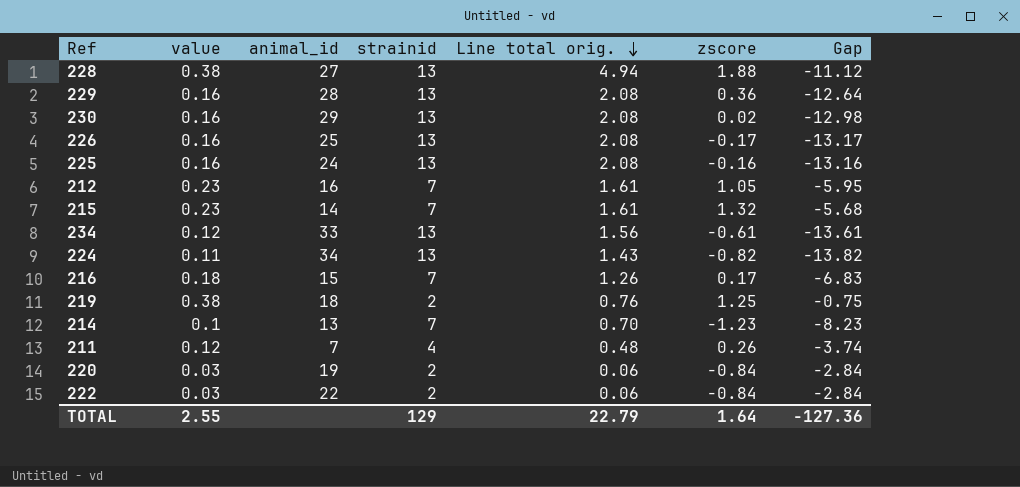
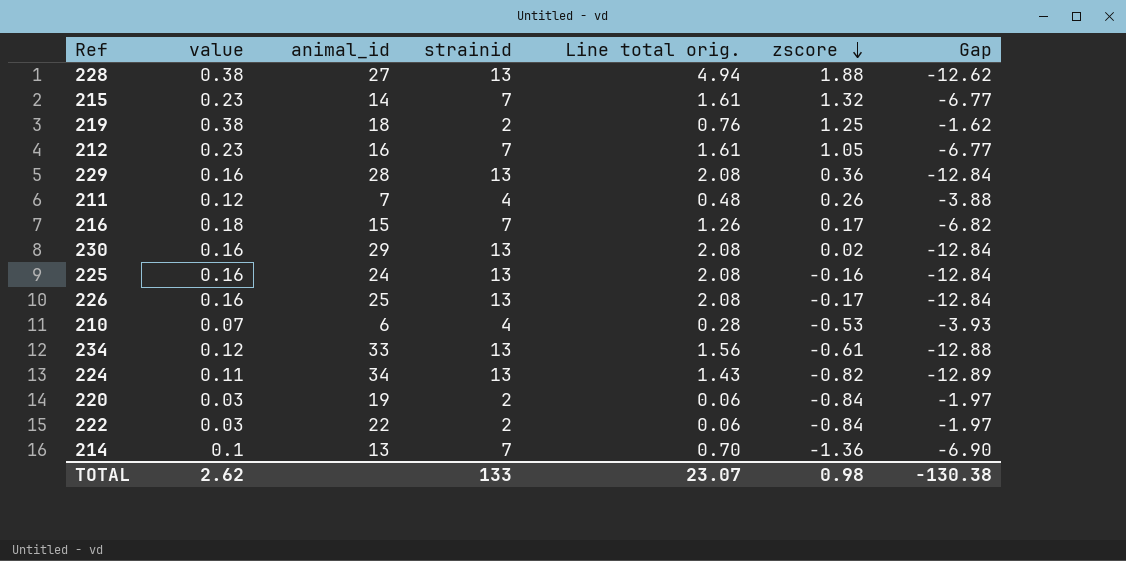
row order: Line total orig. descending -> zscore descending
column Gap | formula: [zscore] - [strainid] -> [value] - [strainid]
row 210: none -> 0.07 | 6 | 4 | 0.28 | -0.53 | -3.93
214 | zscore: -1.23 -> -1.36
TOTAL | value: 2.55 -> 2.62
TOTAL | strainid: 129 -> 133
TOTAL | Line total orig.: 22.79 -> 23.07
TOTAL | zscore: 1.64 -> 0.98
TOTAL | Gap: -127.36 -> -130.38

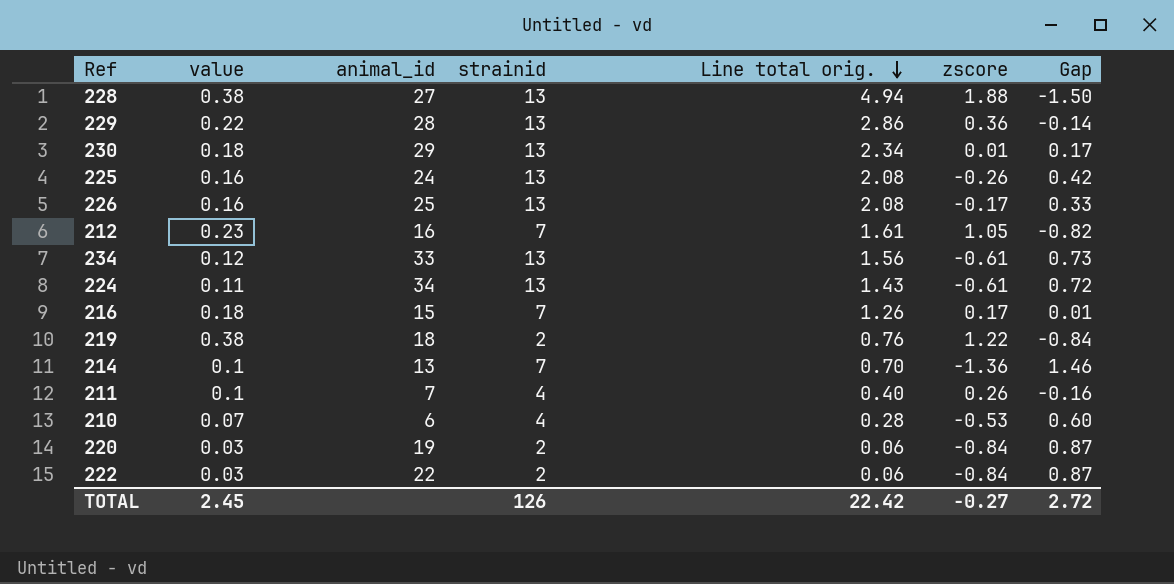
row order: zscore descending -> Line total orig. descending
column Gap | formula: [value] - [strainid] -> [value] - [zscore]
row 215: 0.23 | 14 | 7 | 1.61 | 1.32 | -6.77 -> none
229 | value: 0.16 -> 0.22
229 | Line total orig.: 2.08 -> 2.86
230 | value: 0.16 -> 0.18
230 | Line total orig.: 2.08 -> 2.34
230 | zscore: 0.02 -> 0.01
225 | zscore: -0.16 -> -0.26
224 | zscore: -0.82 -> -0.61
219 | zscore: 1.25 -> 1.22
211 | value: 0.12 -> 0.1
211 | Line total orig.: 0.48 -> 0.40
TOTAL | value: 2.62 -> 2.45
TOTAL | strainid: 133 -> 126
TOTAL | Line total orig.: 23.07 -> 22.42
TOTAL | zscore: 0.98 -> -0.27
TOTAL | Gap: -130.38 -> 2.72

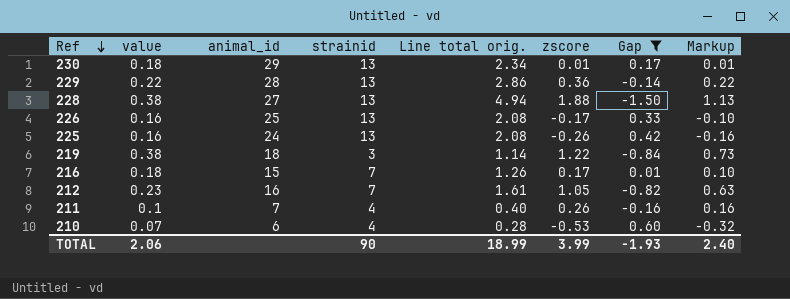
filter: none -> Gap <= 0.60
row order: Line total orig. descending -> Ref descending
column Markup | formula: none -> [zscore] * 0.6
219 | strainid: 2 -> 3
219 | Line total orig.: 0.76 -> 1.14
TOTAL | value: 2.45 -> 2.06
TOTAL | strainid: 126 -> 90
TOTAL | Line total orig.: 22.42 -> 18.99
TOTAL | zscore: -0.27 -> 3.99
TOTAL | Gap: 2.72 -> -1.93

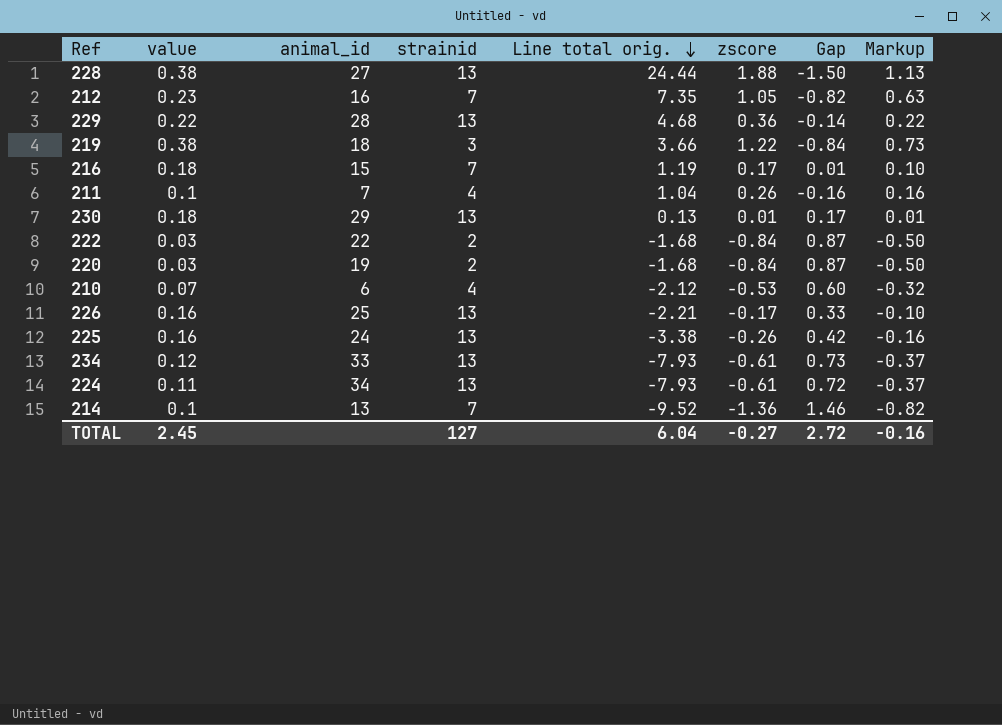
filter: Gap <= 0.60 -> none
row order: Ref descending -> Line total orig. descending
column Line total orig. | formula: [value] * [strainid] -> [strainid] * [zscore]
TOTAL | value: 2.06 -> 2.45
TOTAL | strainid: 90 -> 127
TOTAL | Line total orig.: 18.99 -> 6.04
TOTAL | zscore: 3.99 -> -0.27
TOTAL | Gap: -1.93 -> 2.72
TOTAL | Markup: 2.40 -> -0.16

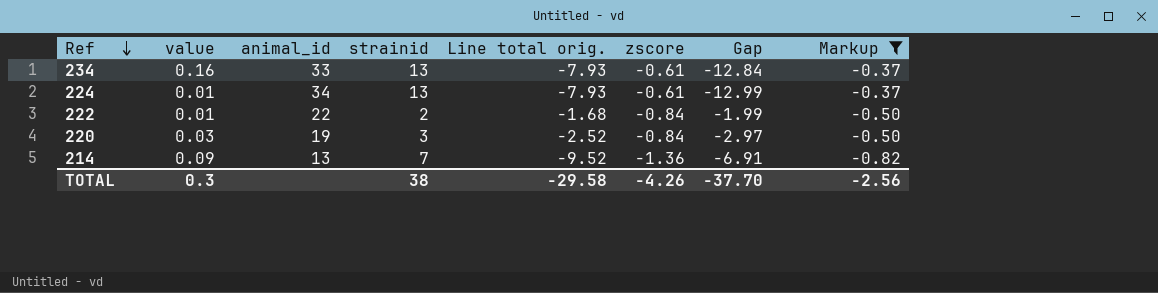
filter: none -> Markup <= -0.37
row order: Line total orig. descending -> Ref descending
column Gap | formula: [value] - [zscore] -> [value] - [strainid]
234 | value: 0.12 -> 0.16
224 | value: 0.11 -> 0.01
222 | value: 0.03 -> 0.01
220 | strainid: 2 -> 3
220 | Line total orig.: -1.68 -> -2.52
214 | value: 0.1 -> 0.09
TOTAL | value: 2.45 -> 0.3
TOTAL | strainid: 127 -> 38
TOTAL | Line total orig.: 6.04 -> -29.58
TOTAL | zscore: -0.27 -> -4.26
TOTAL | Gap: 2.72 -> -37.70
TOTAL | Markup: -0.16 -> -2.56

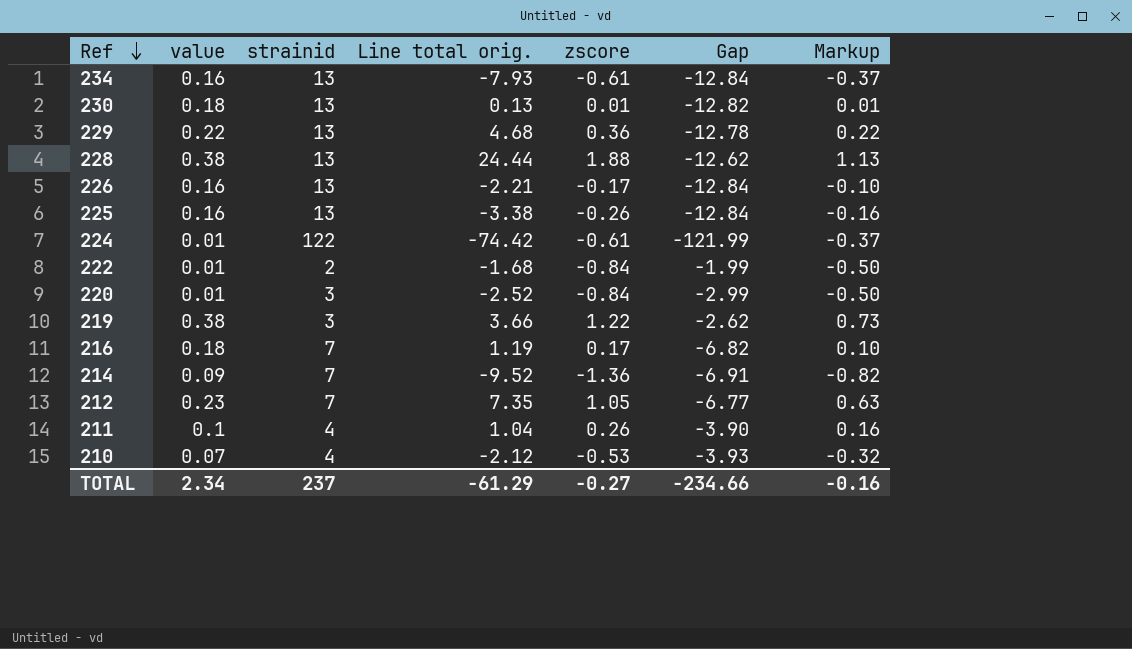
filter: Markup <= -0.37 -> none
column animal_id | position: 3 -> none
224 | strainid: 13 -> 122
224 | Line total orig.: -7.93 -> -74.42
224 | Gap: -12.99 -> -121.99
220 | value: 0.03 -> 0.01
220 | Gap: -2.97 -> -2.99
TOTAL | value: 0.3 -> 2.34
TOTAL | strainid: 38 -> 237
TOTAL | Line total orig.: -29.58 -> -61.29
TOTAL | zscore: -4.26 -> -0.27
TOTAL | Gap: -37.70 -> -234.66
TOTAL | Markup: -2.56 -> -0.16

